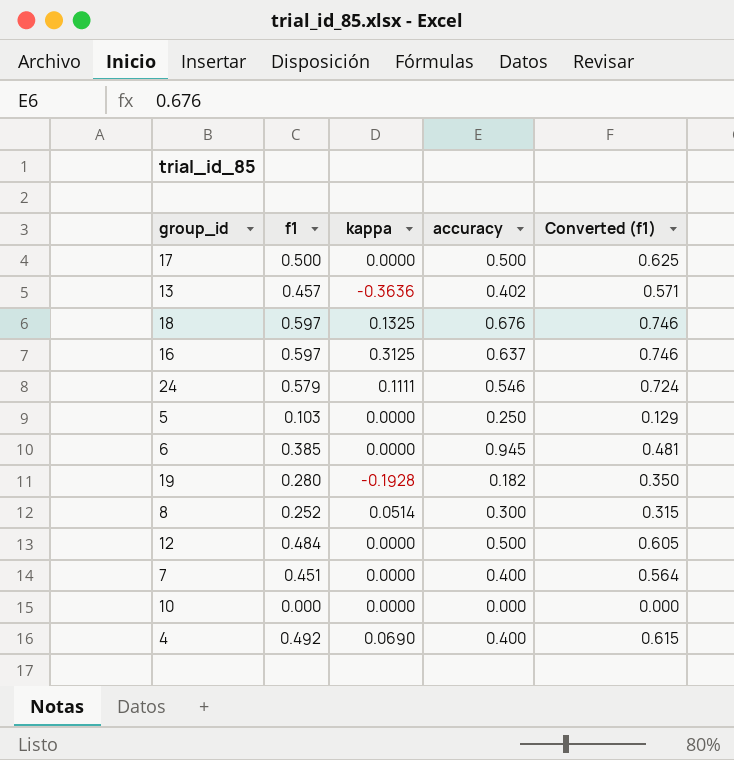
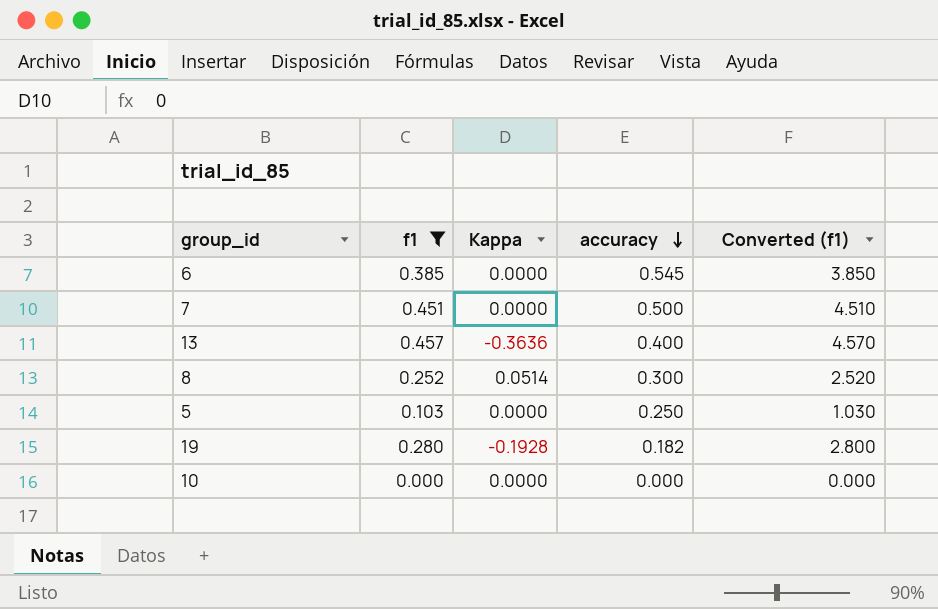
filter: none -> f1 <= 0.457
row order: none -> accuracy descending
column name: kappa -> Kappa
column Converted (f1) | formula: [f1] * 1.25 -> [f1] * 10
6 | accuracy: 0.945 -> 0.545
7 | accuracy: 0.400 -> 0.500
13 | accuracy: 0.402 -> 0.400

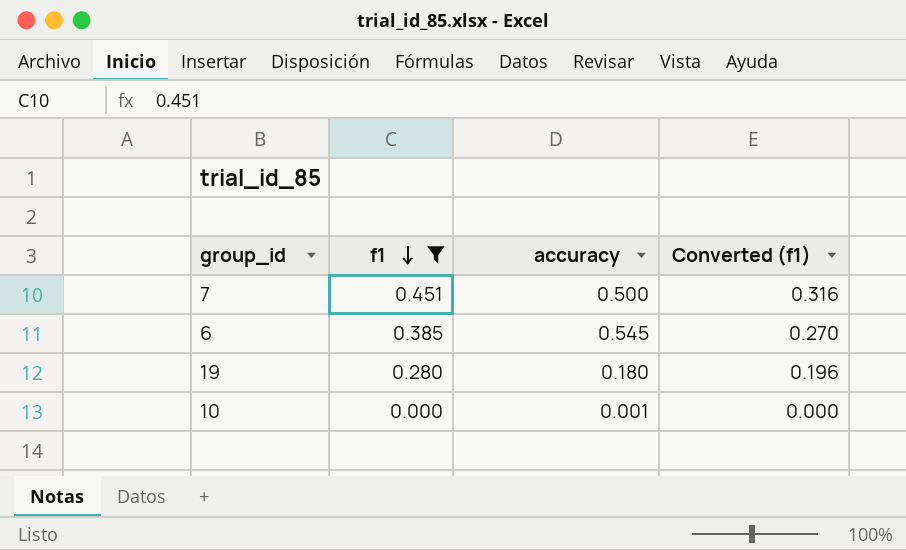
row order: accuracy descending -> f1 descending
column Kappa | position: 3 -> none
column Converted (f1) | formula: [f1] * 10 -> [f1] * 0.7
row 13: 0.457 | -0.3636 | 0.400 | 4.570 -> none
row 8: 0.252 | 0.0514 | 0.300 | 2.520 -> none
row 5: 0.103 | 0.0000 | 0.250 | 1.030 -> none
19 | accuracy: 0.182 -> 0.180
10 | accuracy: 0.000 -> 0.001

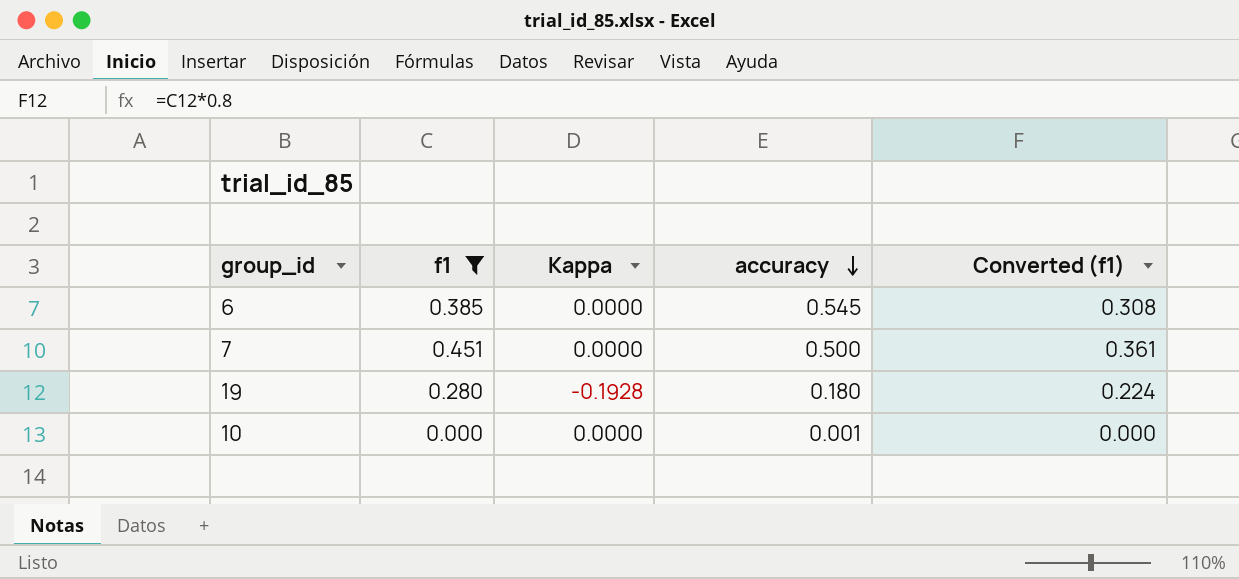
row order: f1 descending -> accuracy descending
column Kappa | position: none -> 3
column Converted (f1) | formula: [f1] * 0.7 -> [f1] * 0.8

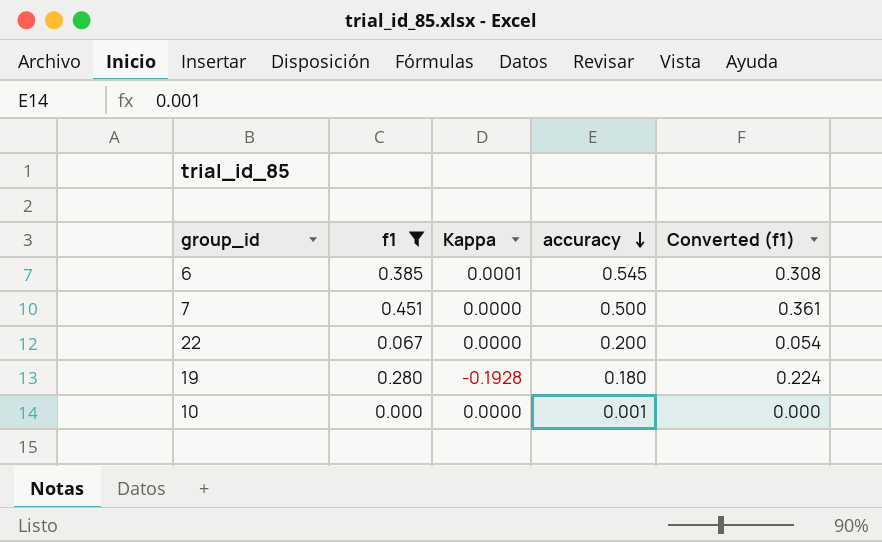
6 | Kappa: 0.0000 -> 0.0001
row 22: none -> 0.067 | 0.0000 | 0.200 | 0.054

